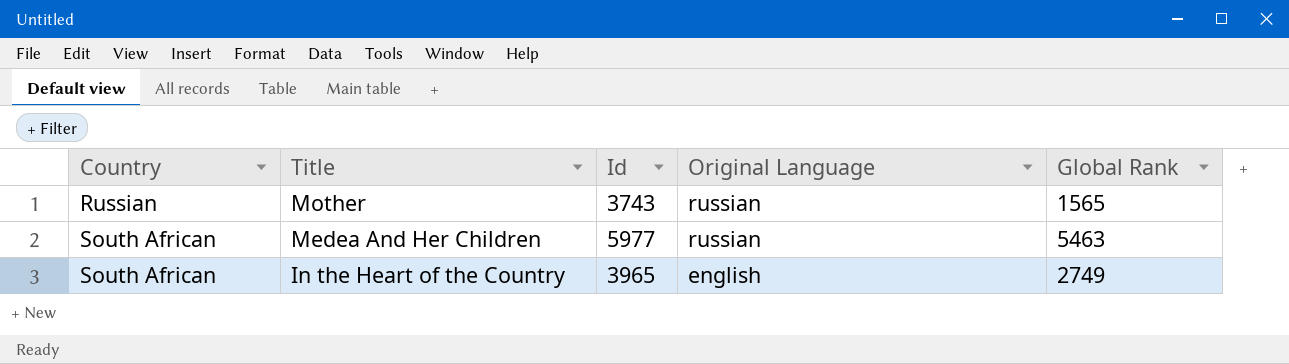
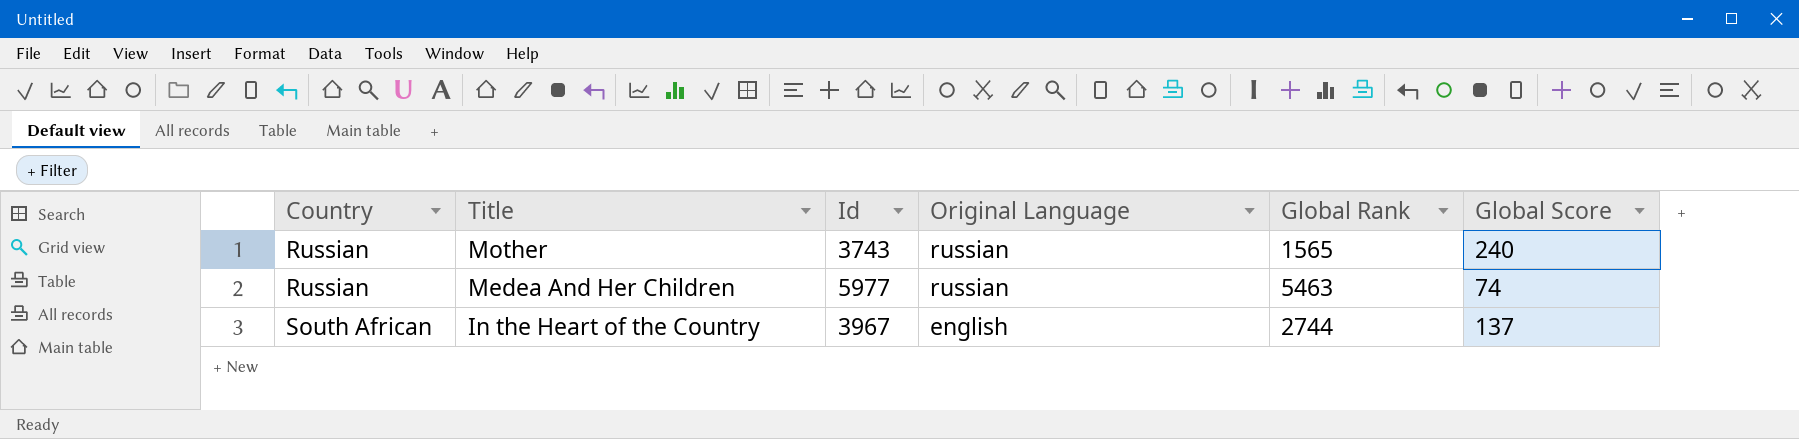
column Global Score | position: none -> 6
Medea And Her Children | Country: South African -> Russian
In the Heart of the Country | Id: 3965 -> 3967
In the Heart of the Country | Global Rank: 2749 -> 2744

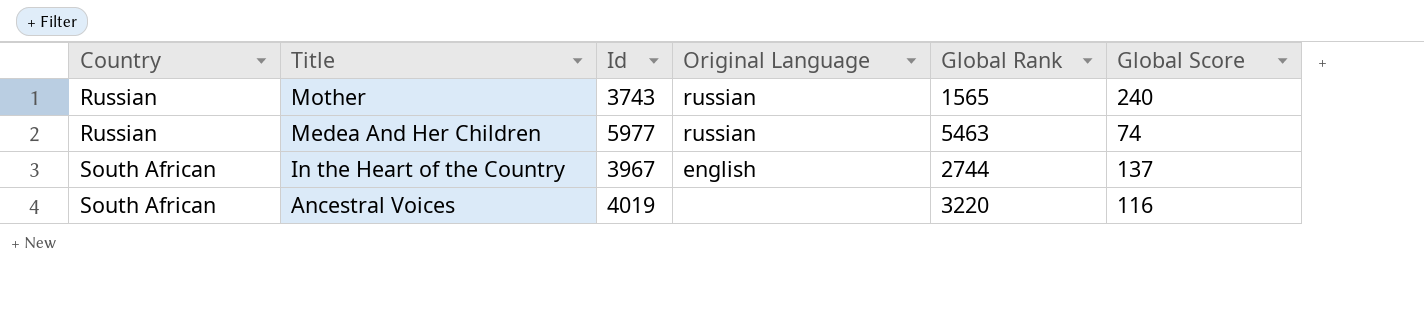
row Ancestral Voices: none -> South African | 4019 | none | 3220 | 116

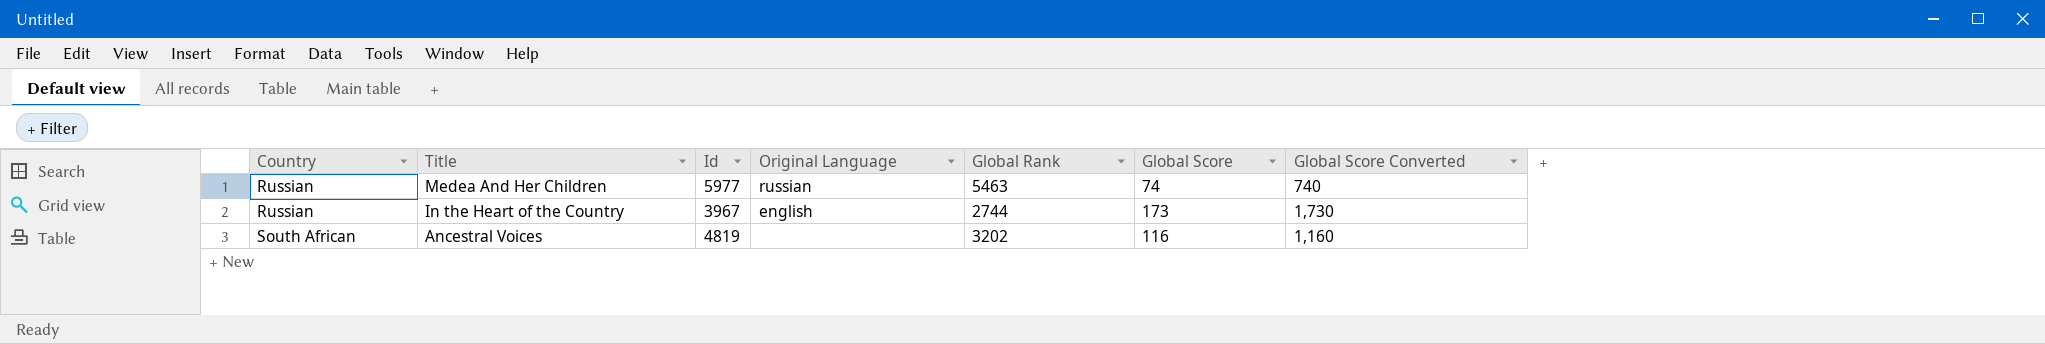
column Global Score Converted | formula: none -> [Global Score] * 10
row Mother: Russian | 3743 | russian | 1565 | 240 -> none
In the Heart of the Country | Country: South African -> Russian
In the Heart of the Country | Global Score: 137 -> 173
Ancestral Voices | Id: 4019 -> 4819
Ancestral Voices | Global Rank: 3220 -> 3202

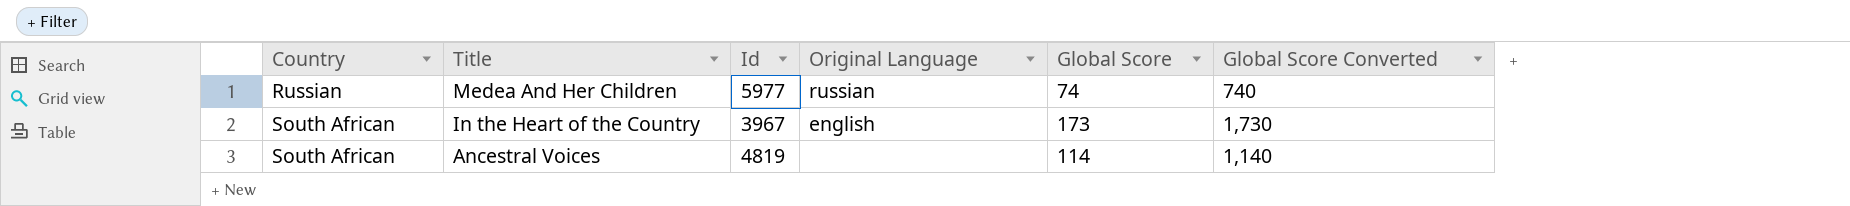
column Global Rank | position: 5 -> none
In the Heart of the Country | Country: Russian -> South African
Ancestral Voices | Global Score: 116 -> 114
Ancestral Voices | Global Score Converted: 1,160 -> 1,140

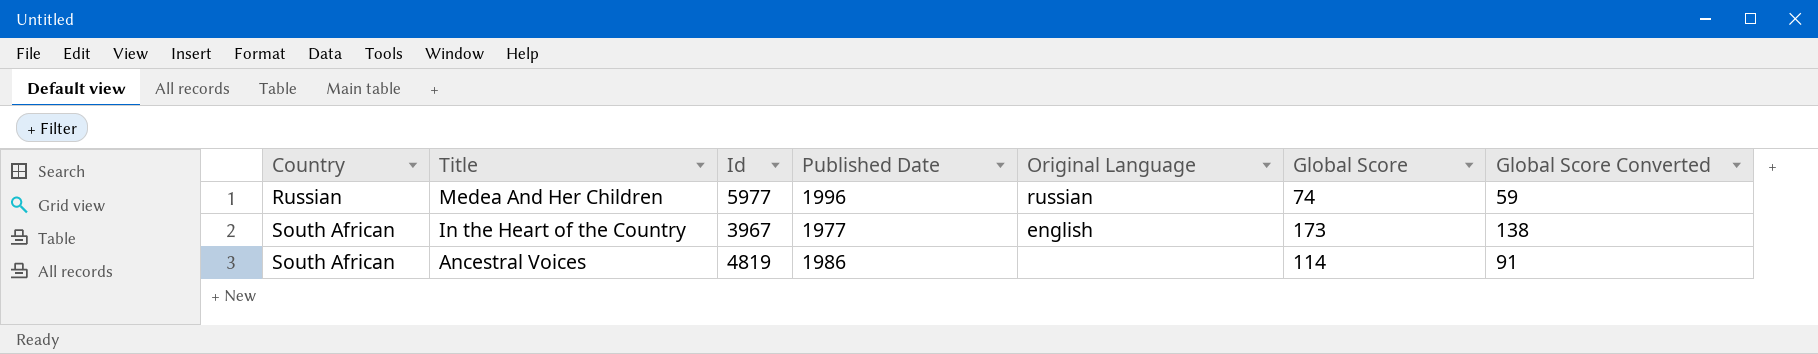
column Published Date | position: none -> 4
column Global Score Converted | formula: [Global Score] * 10 -> [Global Score] * 0.8

